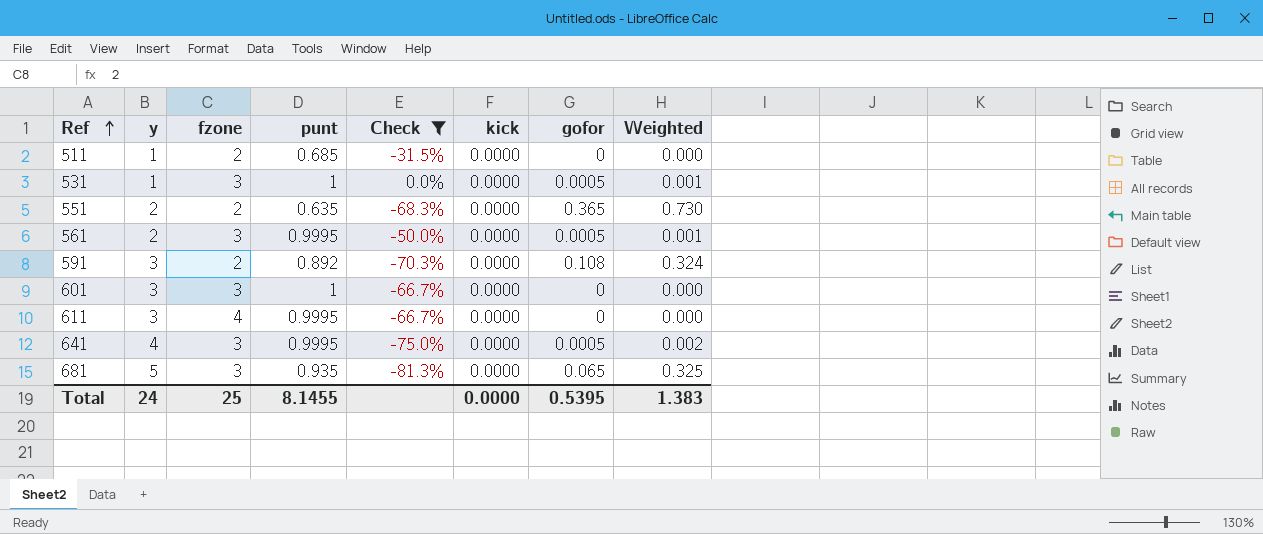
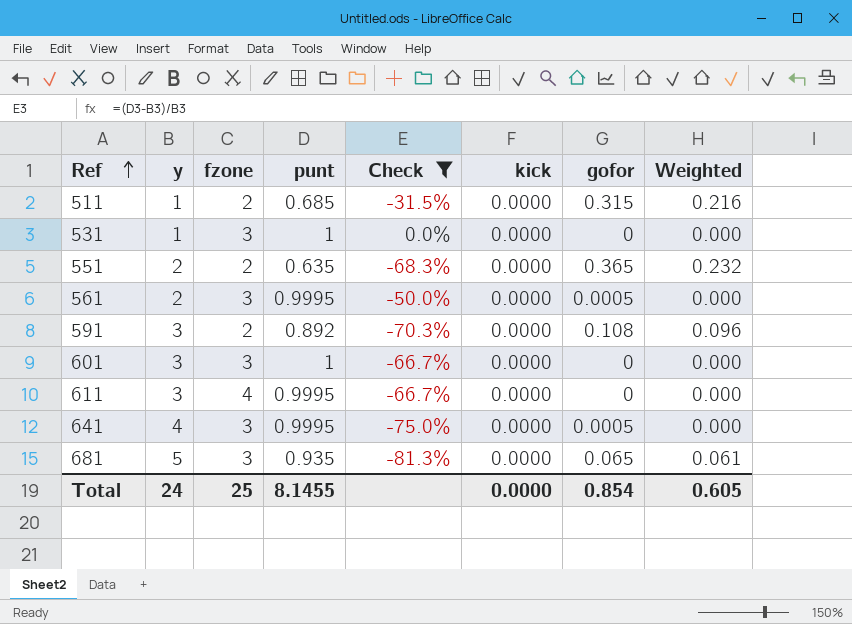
column Weighted | formula: [y] * [gofor] -> [punt] * [gofor]
511 | gofor: 0 -> 0.315
531 | gofor: 0.0005 -> 0
Total | gofor: 0.5395 -> 0.854
Total | Weighted: 1.383 -> 0.605

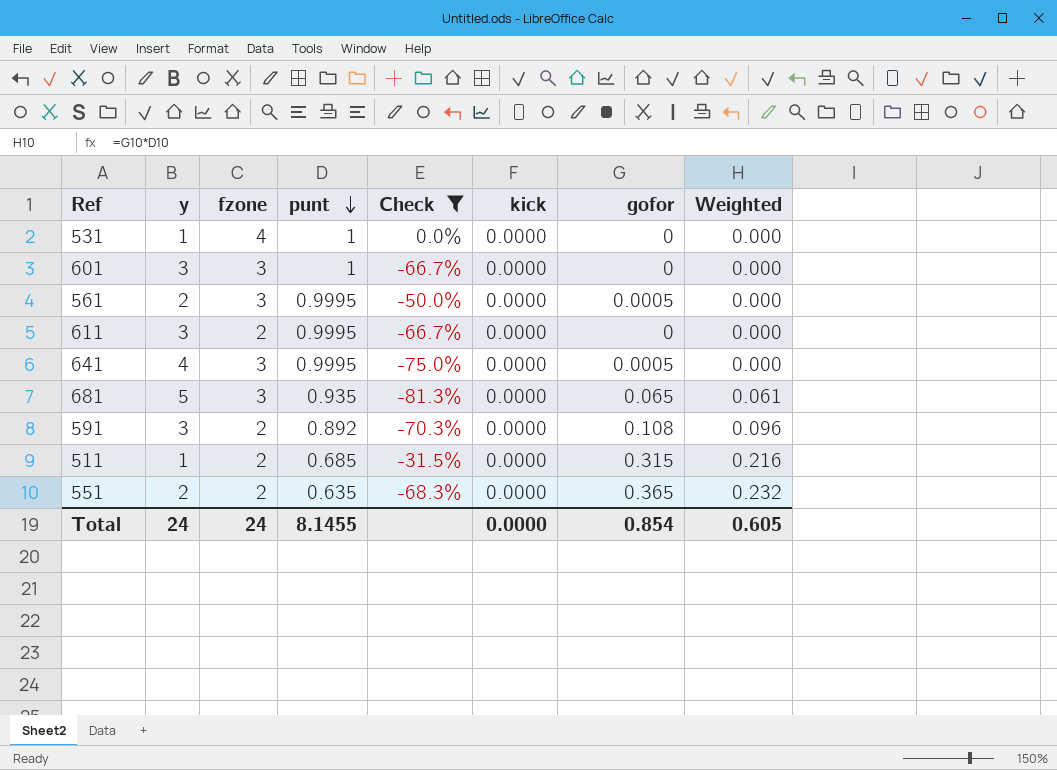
row order: Ref ascending -> punt descending
531 | fzone: 3 -> 4
611 | fzone: 4 -> 2
Total | fzone: 25 -> 24

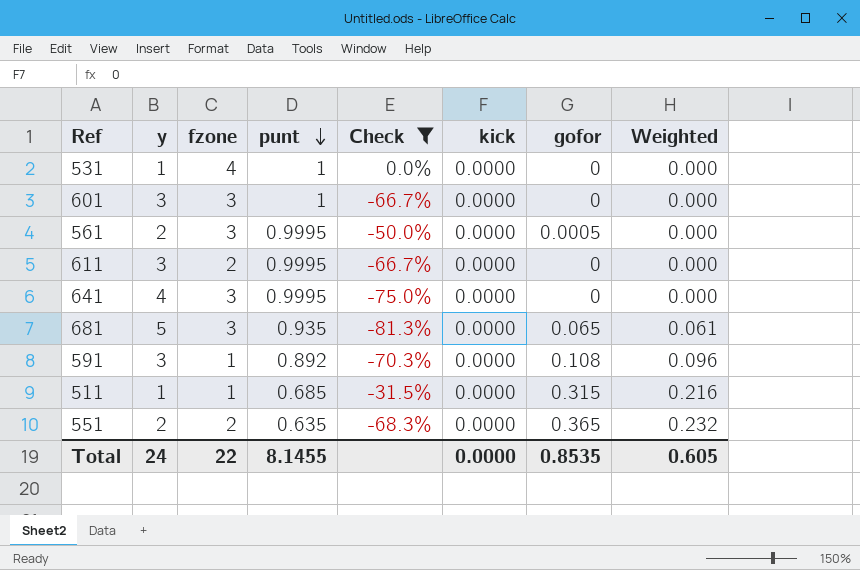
641 | gofor: 0.0005 -> 0
591 | fzone: 2 -> 1
511 | fzone: 2 -> 1
Total | fzone: 24 -> 22
Total | gofor: 0.854 -> 0.8535

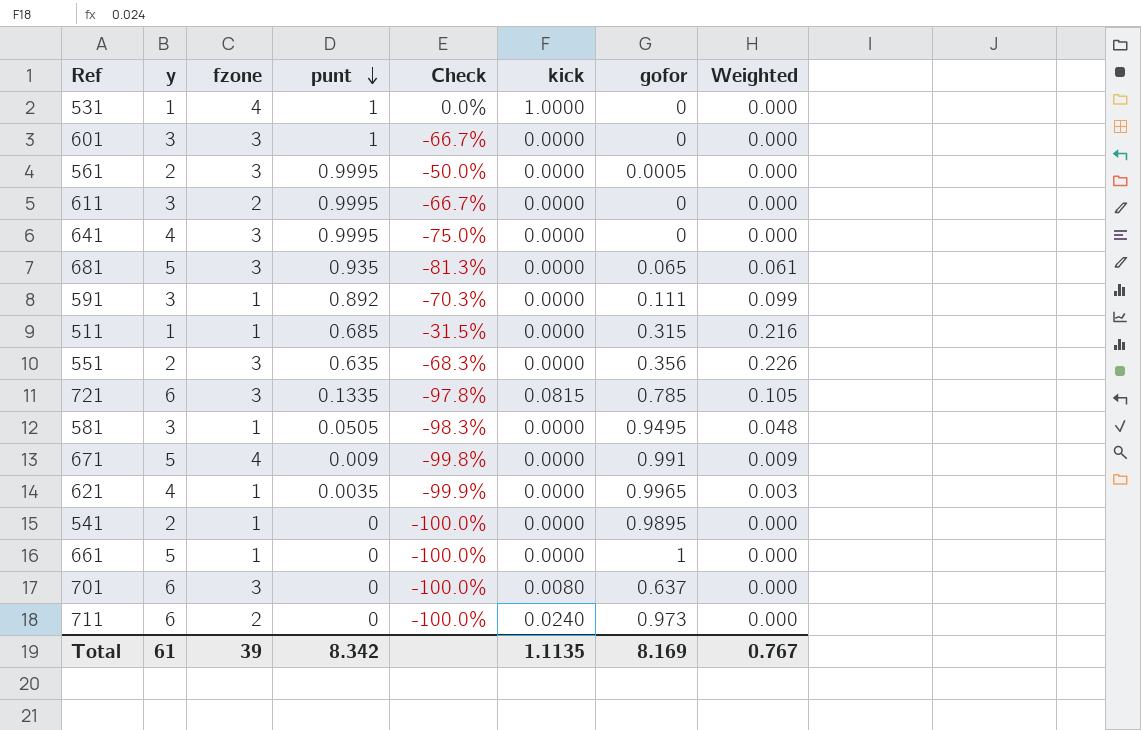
filter: Check >= -81.3% -> none
531 | kick: 0.0000 -> 1.0000
591 | gofor: 0.108 -> 0.111
591 | Weighted: 0.096 -> 0.099
551 | fzone: 2 -> 3
551 | gofor: 0.365 -> 0.356
551 | Weighted: 0.232 -> 0.226
Total | y: 24 -> 61
Total | fzone: 22 -> 39
Total | punt: 8.1455 -> 8.342
Total | kick: 0.0000 -> 1.1135
Total | gofor: 0.8535 -> 8.169
Total | Weighted: 0.605 -> 0.767

